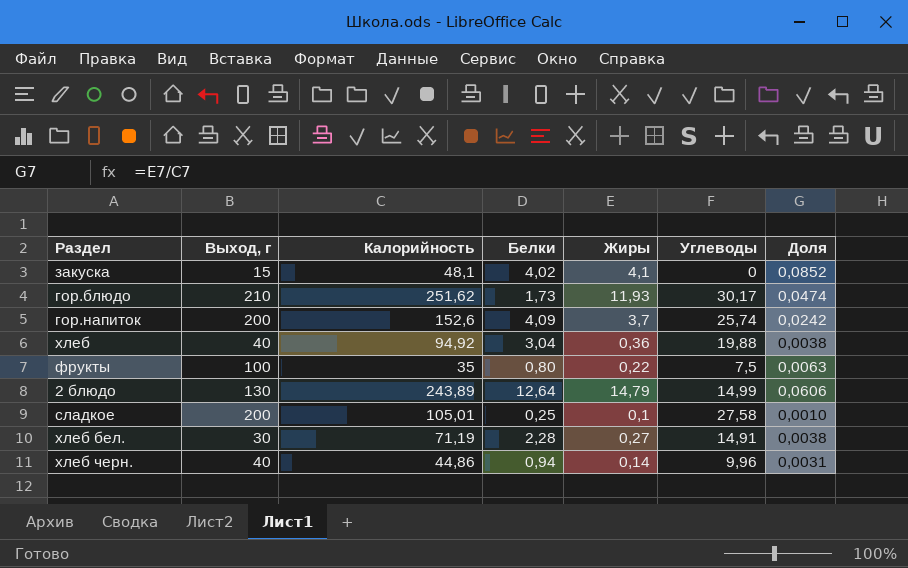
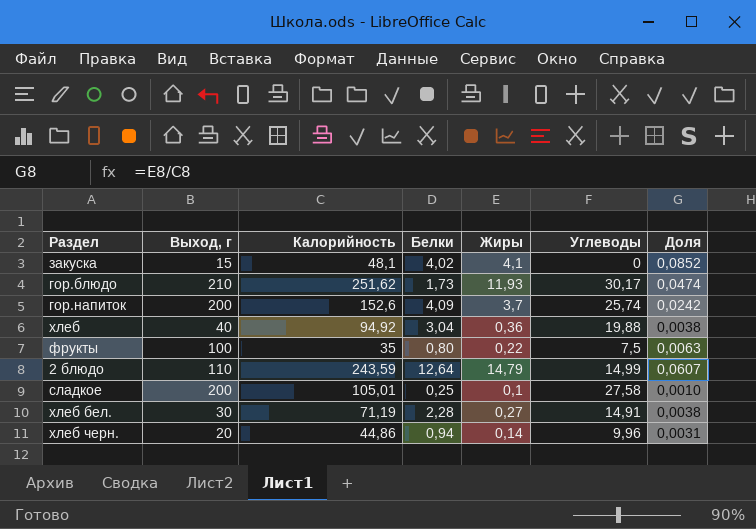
2 блюдо | Выход, г: 130 -> 110
2 блюдо | Калорийность: 243,89 -> 243,59
2 блюдо | Доля: 0,0606 -> 0,0607
хлеб черн. | Выход, г: 40 -> 20

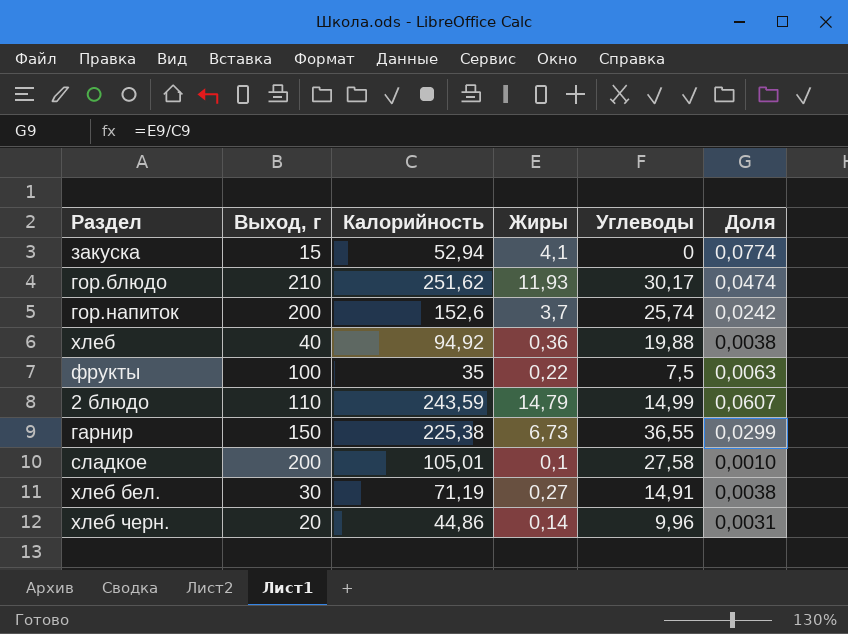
column Белки | position: 4 -> none
закуска | Калорийность: 48,1 -> 52,94
закуска | Доля: 0,0852 -> 0,0774
row гарнир: none -> 150 | 225,38 | 6,73 | 36,55 | 0,0299

